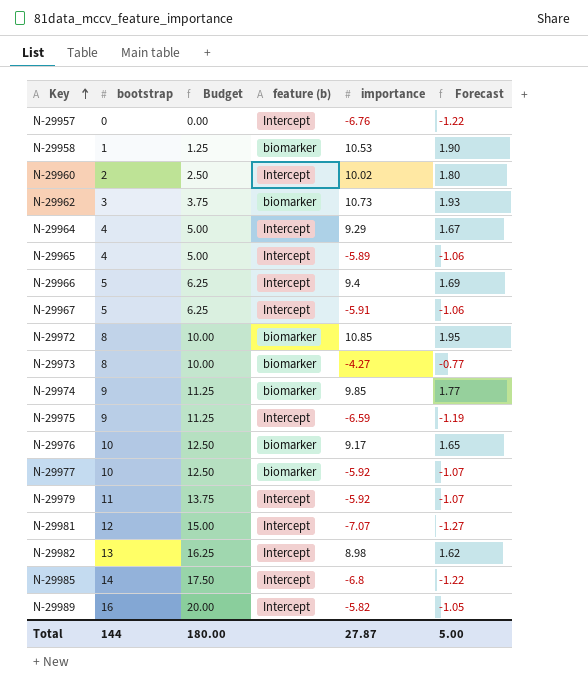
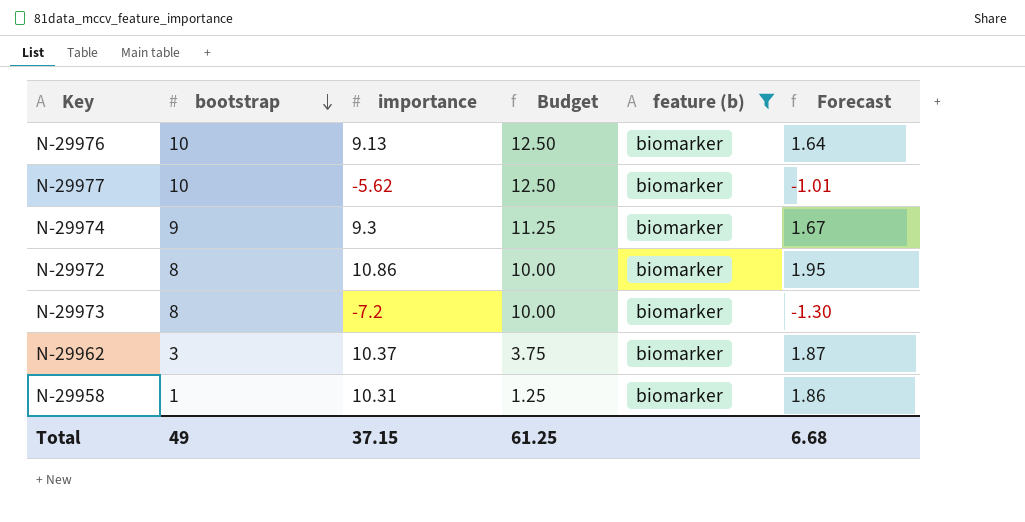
filter: none -> feature (b) = biomarker
row order: Key ascending -> bootstrap descending
column importance | position: 5 -> 3
N-29976 | importance: 9.17 -> 9.13
N-29976 | Forecast: 1.65 -> 1.64
N-29977 | importance: -5.92 -> -5.62
N-29977 | Forecast: -1.07 -> -1.01
N-29974 | importance: 9.85 -> 9.3
N-29974 | Forecast: 1.77 -> 1.67
N-29972 | importance: 10.85 -> 10.86
N-29973 | importance: -4.27 -> -7.2
N-29973 | Forecast: -0.77 -> -1.30
N-29962 | importance: 10.73 -> 10.37
N-29962 | Forecast: 1.93 -> 1.87
N-29958 | importance: 10.53 -> 10.31
N-29958 | Forecast: 1.90 -> 1.86
Total | bootstrap: 144 -> 49
Total | importance: 27.87 -> 37.15
Total | Budget: 180.00 -> 61.25
Total | Forecast: 5.00 -> 6.68

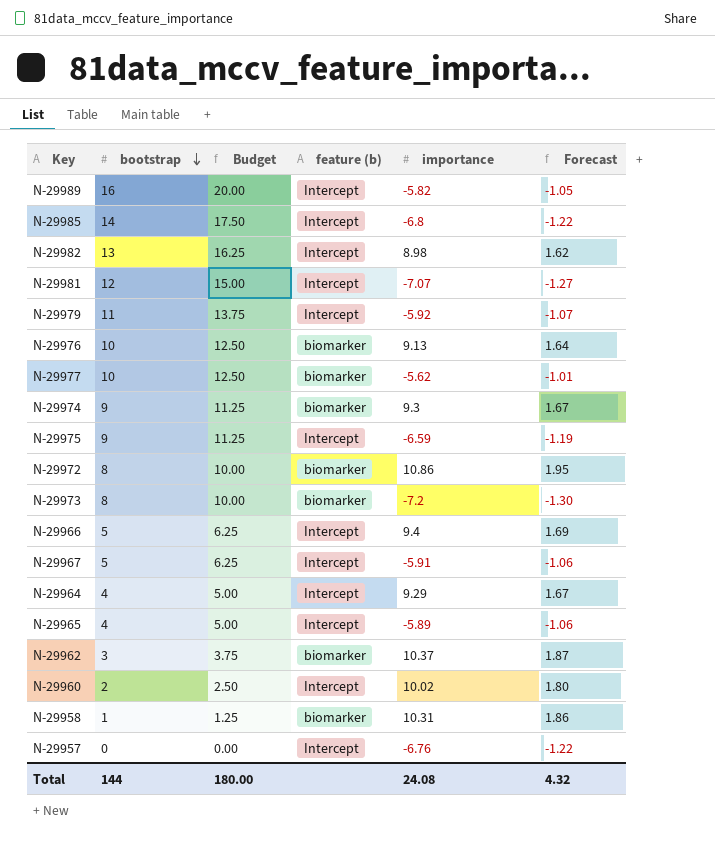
filter: feature (b) = biomarker -> none
column importance | position: 3 -> 5
Total | bootstrap: 49 -> 144
Total | Budget: 61.25 -> 180.00
Total | importance: 37.15 -> 24.08
Total | Forecast: 6.68 -> 4.32

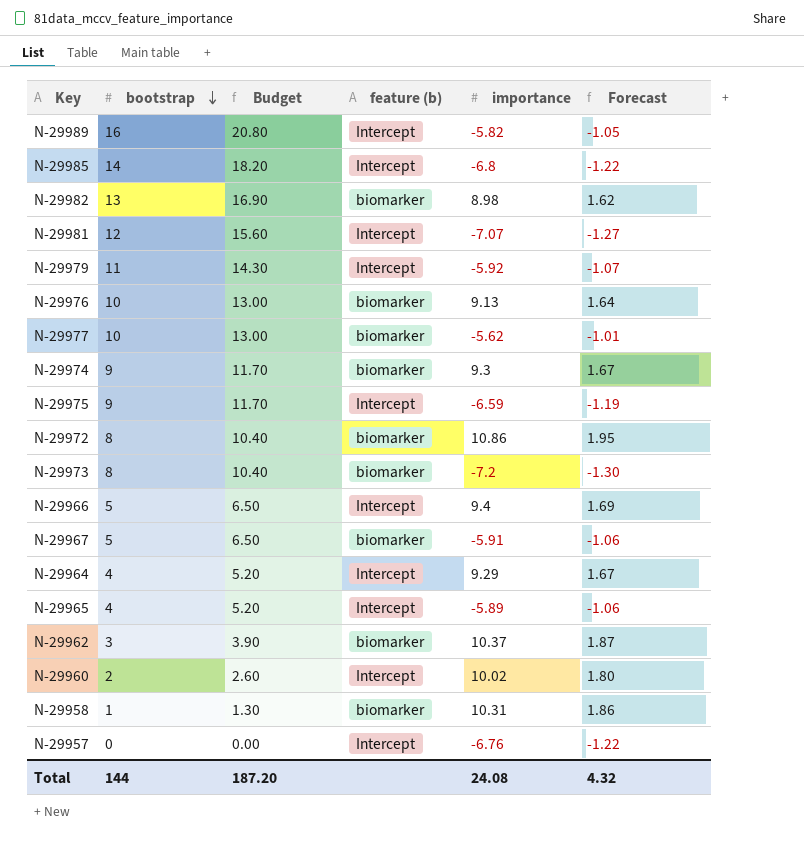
column Budget | formula: [bootstrap] * 1.25 -> [bootstrap] * 1.3
N-29982 | feature (b): Intercept -> biomarker
N-29967 | feature (b): Intercept -> biomarker
Total | Budget: 180.00 -> 187.20

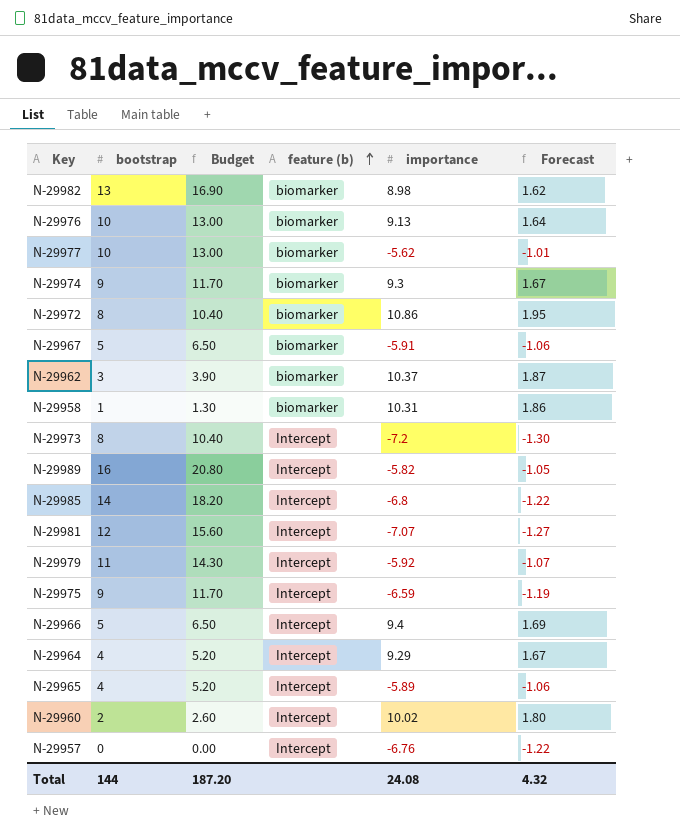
row order: bootstrap descending -> feature (b) ascending
N-29973 | feature (b): biomarker -> Intercept

